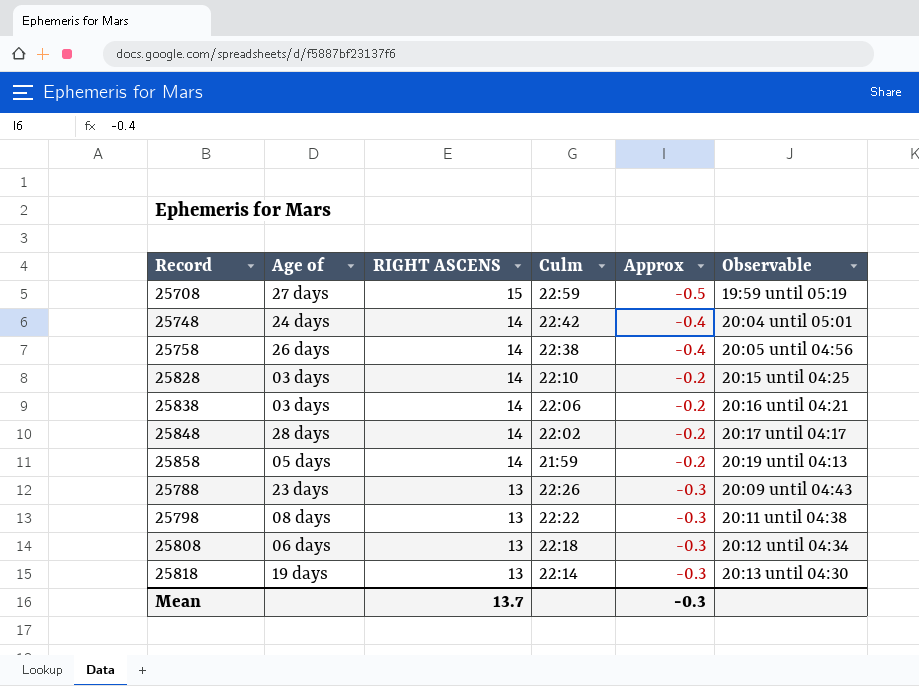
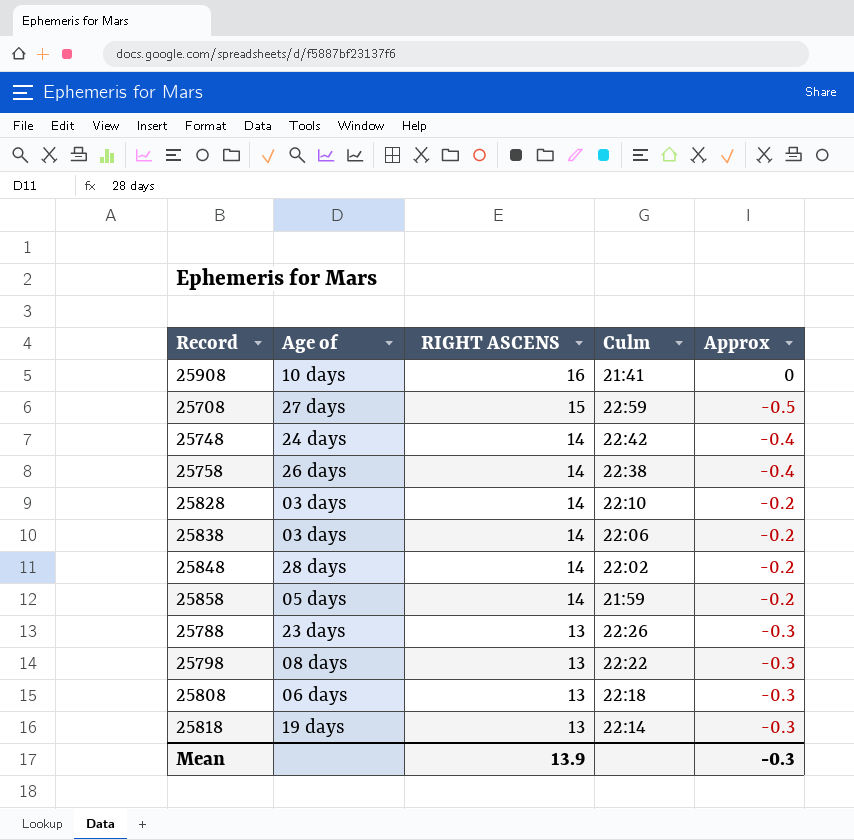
column Observable | position: 6 -> none
row 25908: none -> 10 days | 16 | 21:41 | 0
Mean | RIGHT ASCENS: 13.7 -> 13.9

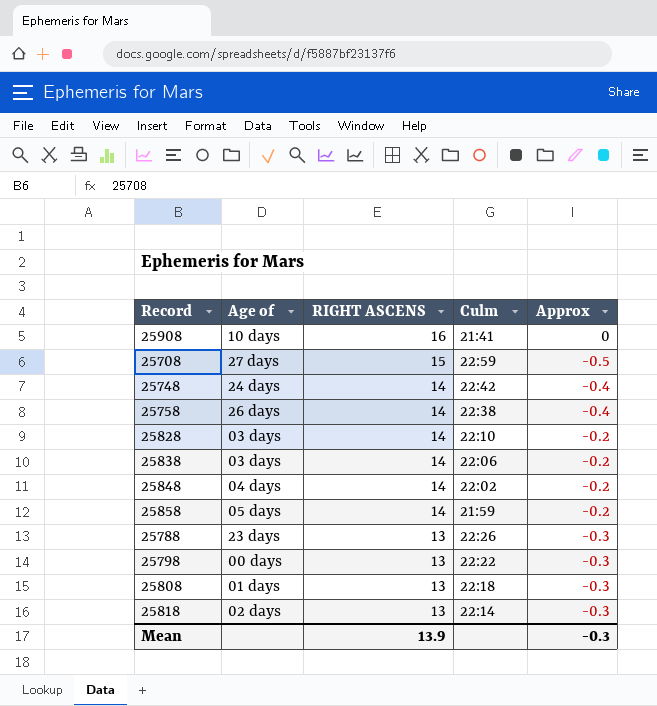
25848 | Age of: 28 days -> 04 days
25798 | Age of: 08 days -> 00 days
25808 | Age of: 06 days -> 01 days
25818 | Age of: 19 days -> 02 days

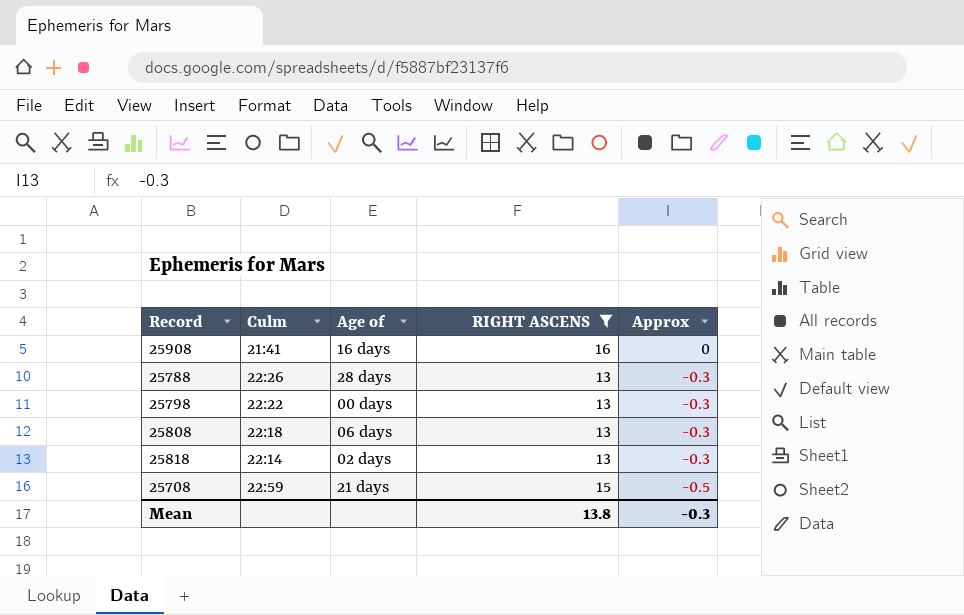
filter: none -> RIGHT ASCENS != 14
row order: RIGHT ASCENS descending -> Approx descending
column Culm | position: 4 -> 2
25908 | Age of: 10 days -> 16 days
25788 | Age of: 23 days -> 28 days
25808 | Age of: 01 days -> 06 days
25708 | Age of: 27 days -> 21 days
Mean | RIGHT ASCENS: 13.9 -> 13.8

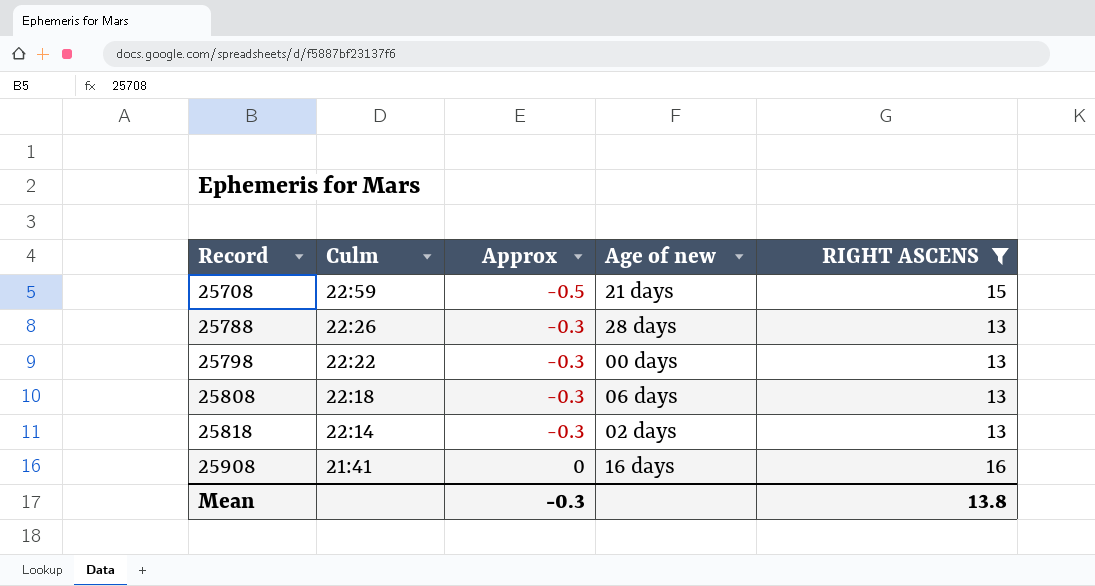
row order: Approx descending -> Record ascending
column Approx | position: 5 -> 3
column name: Age of -> Age of new

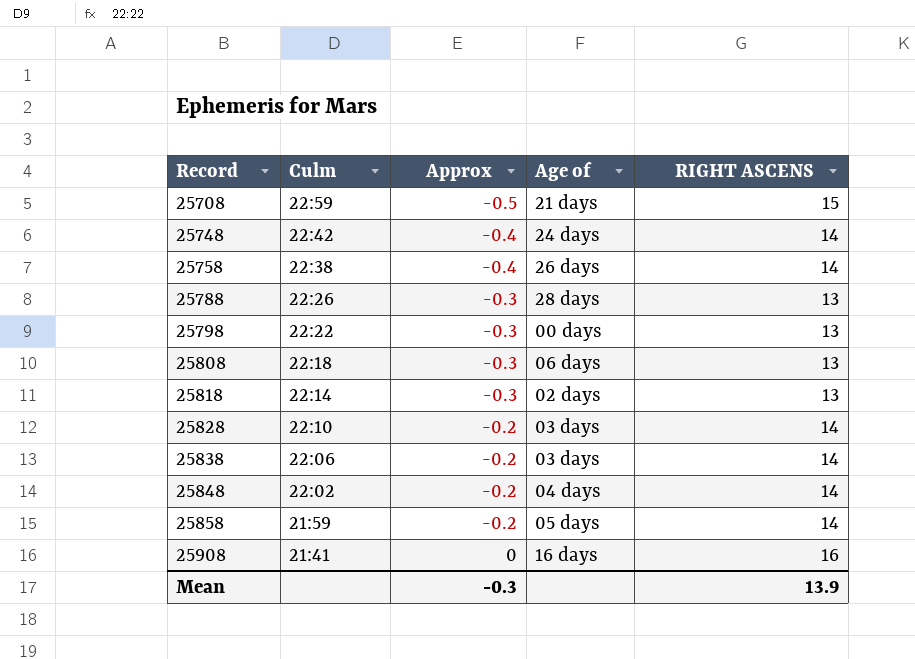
filter: RIGHT ASCENS != 14 -> none
column name: Age of new -> Age of
Mean | RIGHT ASCENS: 13.8 -> 13.9

